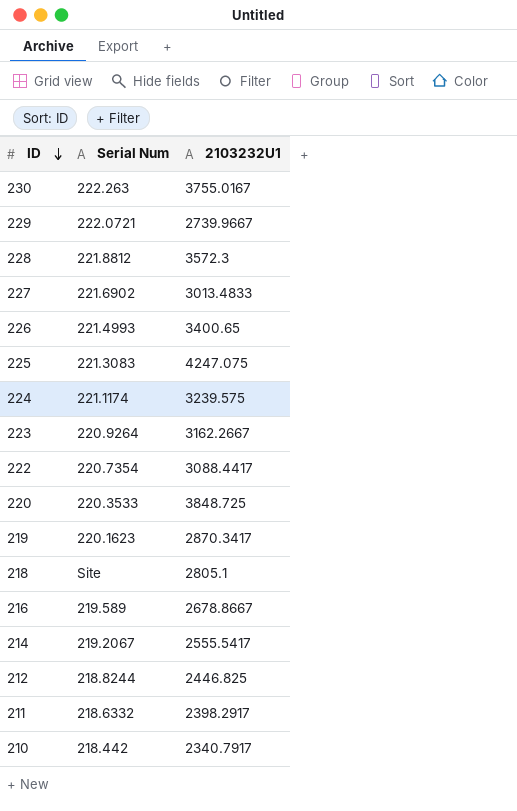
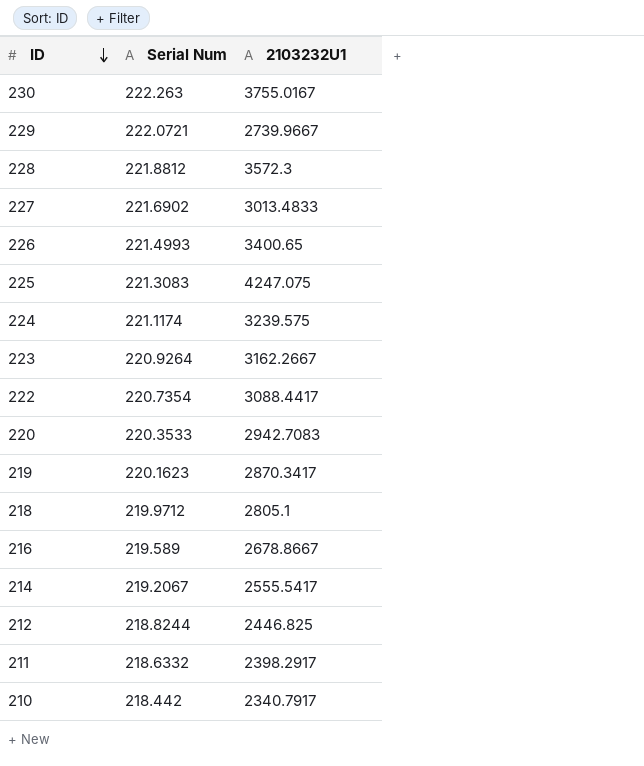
220 | 2103232U1: 3848.725 -> 2942.7083
218 | Serial Num: Site -> 219.9712

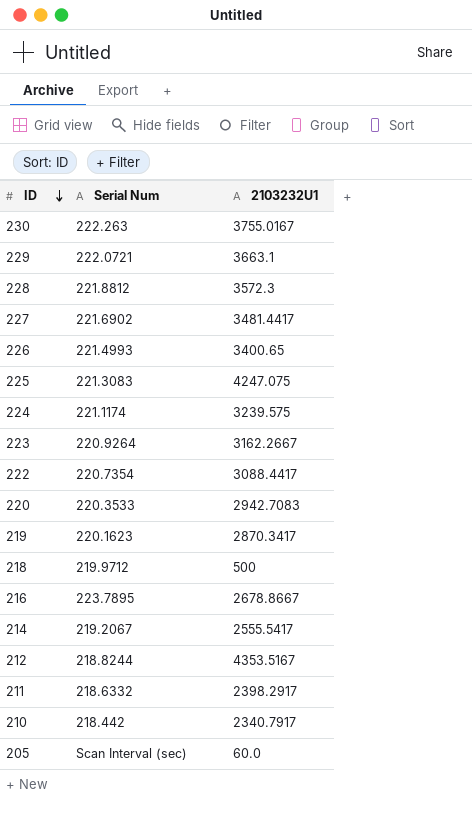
229 | 2103232U1: 2739.9667 -> 3663.1
227 | 2103232U1: 3013.4833 -> 3481.4417
218 | 2103232U1: 2805.1 -> 500
216 | Serial Num: 219.589 -> 223.7895
212 | 2103232U1: 2446.825 -> 4353.5167
row 205: none -> Scan Interval (sec) | 60.0

